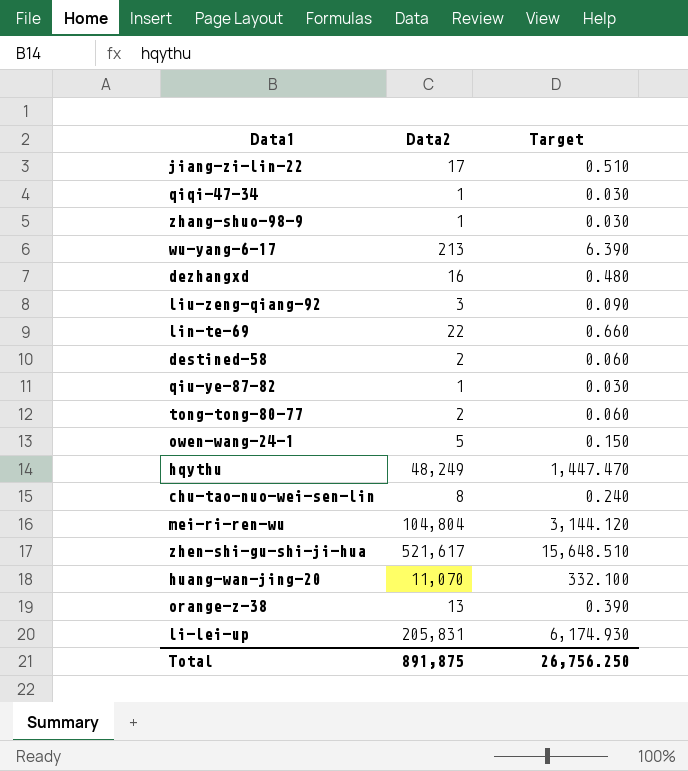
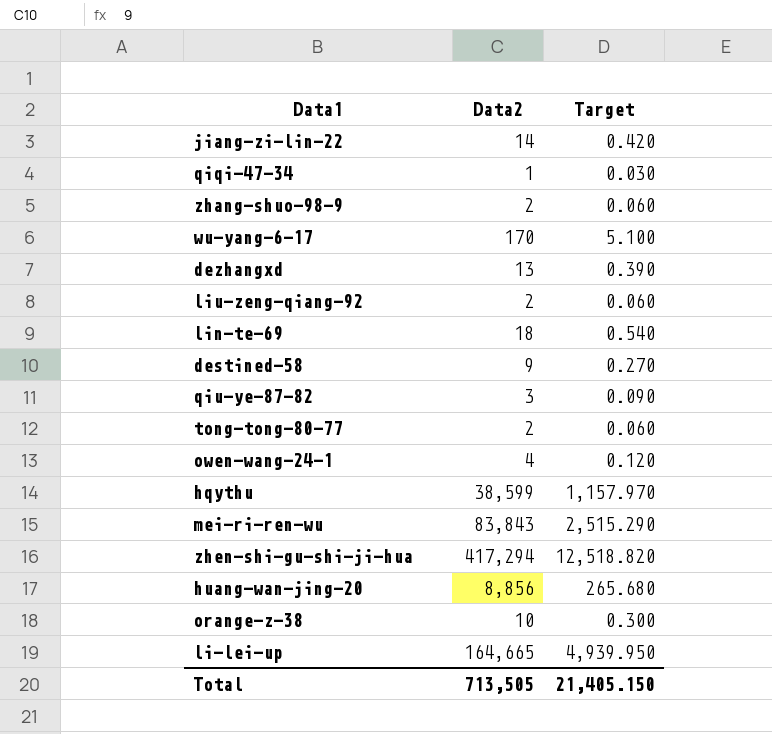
row chu-tao-nuo-wei-sen-lin: 8 | 0.240 -> none
jiang-zi-lin-22 | Data2: 17 -> 14
jiang-zi-lin-22 | Target: 0.510 -> 0.420
zhang-shuo-98-9 | Data2: 1 -> 2
zhang-shuo-98-9 | Target: 0.030 -> 0.060
wu-yang-6-17 | Data2: 213 -> 170
wu-yang-6-17 | Target: 6.390 -> 5.100
dezhangxd | Data2: 16 -> 13
dezhangxd | Target: 0.480 -> 0.390
liu-zeng-qiang-92 | Data2: 3 -> 2
liu-zeng-qiang-92 | Target: 0.090 -> 0.060
lin-te-69 | Data2: 22 -> 18
lin-te-69 | Target: 0.660 -> 0.540
destined-58 | Data2: 2 -> 9
destined-58 | Target: 0.060 -> 0.270
qiu-ye-87-82 | Data2: 1 -> 3
qiu-ye-87-82 | Target: 0.030 -> 0.090
owen-wang-24-1 | Data2: 5 -> 4
owen-wang-24-1 | Target: 0.150 -> 0.120
hqythu | Data2: 48,249 -> 38,599
hqythu | Target: 1,447.470 -> 1,157.970
mei-ri-ren-wu | Data2: 104,804 -> 83,843
mei-ri-ren-wu | Target: 3,144.120 -> 2,515.290
zhen-shi-gu-shi-ji-hua | Data2: 521,617 -> 417,294
zhen-shi-gu-shi-ji-hua | Target: 15,648.510 -> 12,518.820
huang-wan-jing-20 | Data2: 11,070 -> 8,856
huang-wan-jing-20 | Target: 332.100 -> 265.680
orange-z-38 | Data2: 13 -> 10
orange-z-38 | Target: 0.390 -> 0.300
li-lei-up | Data2: 205,831 -> 164,665
li-lei-up | Target: 6,174.930 -> 4,939.950
Total | Data2: 891,875 -> 713,505
Total | Target: 26,756.250 -> 21,405.150

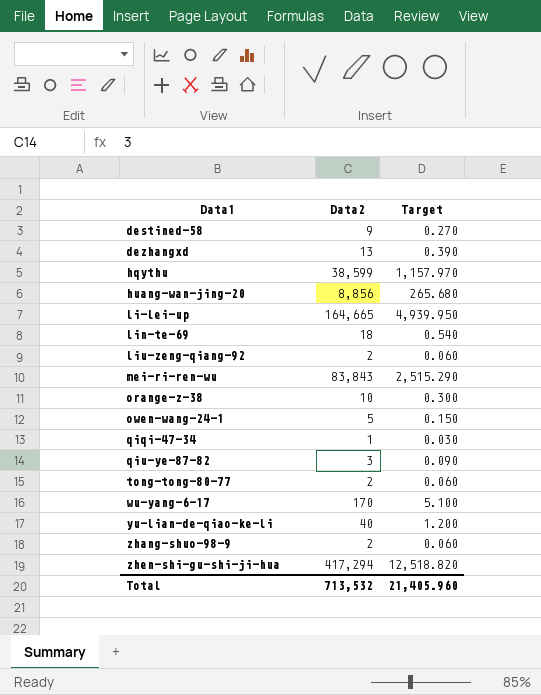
row order: none -> Data1 ascending
row jiang-zi-lin-22: 14 | 0.420 -> none
owen-wang-24-1 | Data2: 4 -> 5
owen-wang-24-1 | Target: 0.120 -> 0.150
row yu-lian-de-qiao-ke-li: none -> 40 | 1.200
Total | Data2: 713,505 -> 713,532
Total | Target: 21,405.150 -> 21,405.960

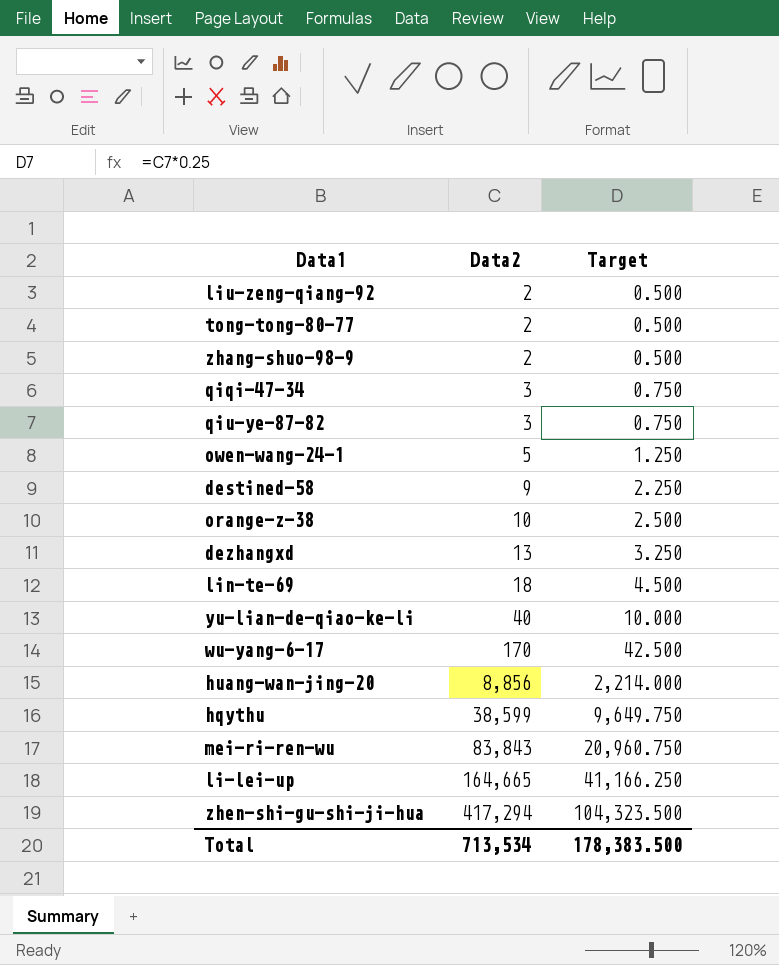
row order: Data1 ascending -> Data2 ascending
column Target | formula: [Data2] * 0.03 -> [Data2] * 0.25
qiqi-47-34 | Data2: 1 -> 3
Total | Data2: 713,532 -> 713,534
Total | Target: 21,405.960 -> 178,383.500

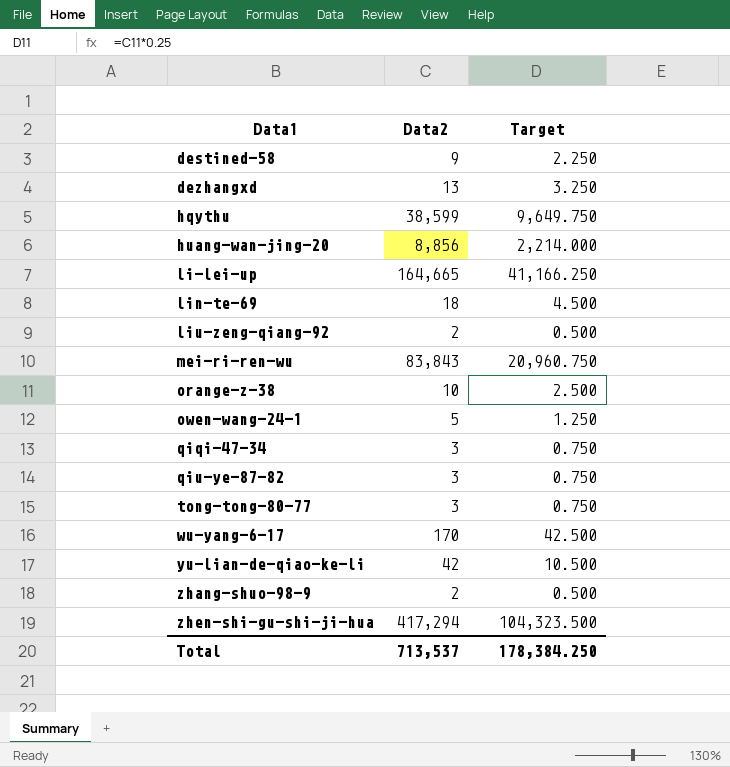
row order: Data2 ascending -> Data1 ascending
tong-tong-80-77 | Data2: 2 -> 3
tong-tong-80-77 | Target: 0.500 -> 0.750
yu-lian-de-qiao-ke-li | Data2: 40 -> 42
yu-lian-de-qiao-ke-li | Target: 10.000 -> 10.500
Total | Data2: 713,534 -> 713,537
Total | Target: 178,383.500 -> 178,384.250

